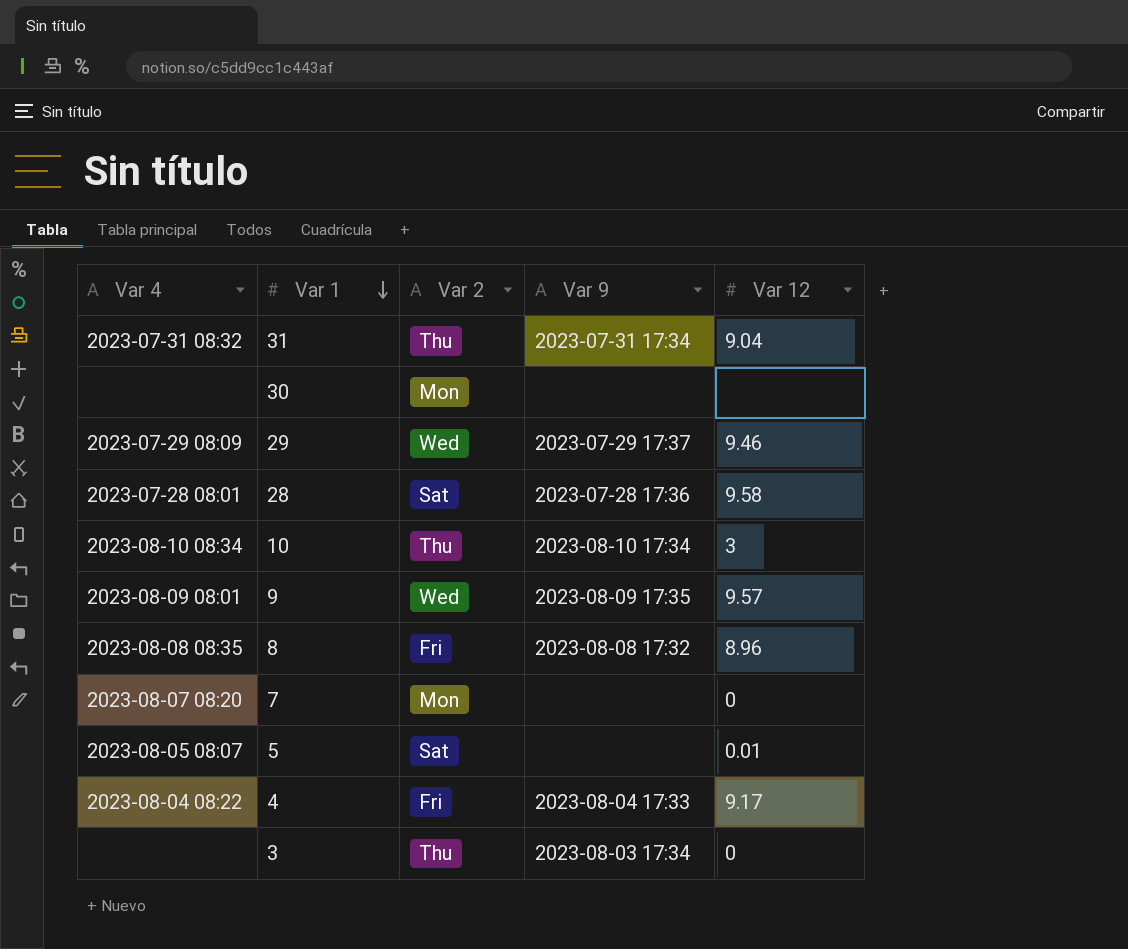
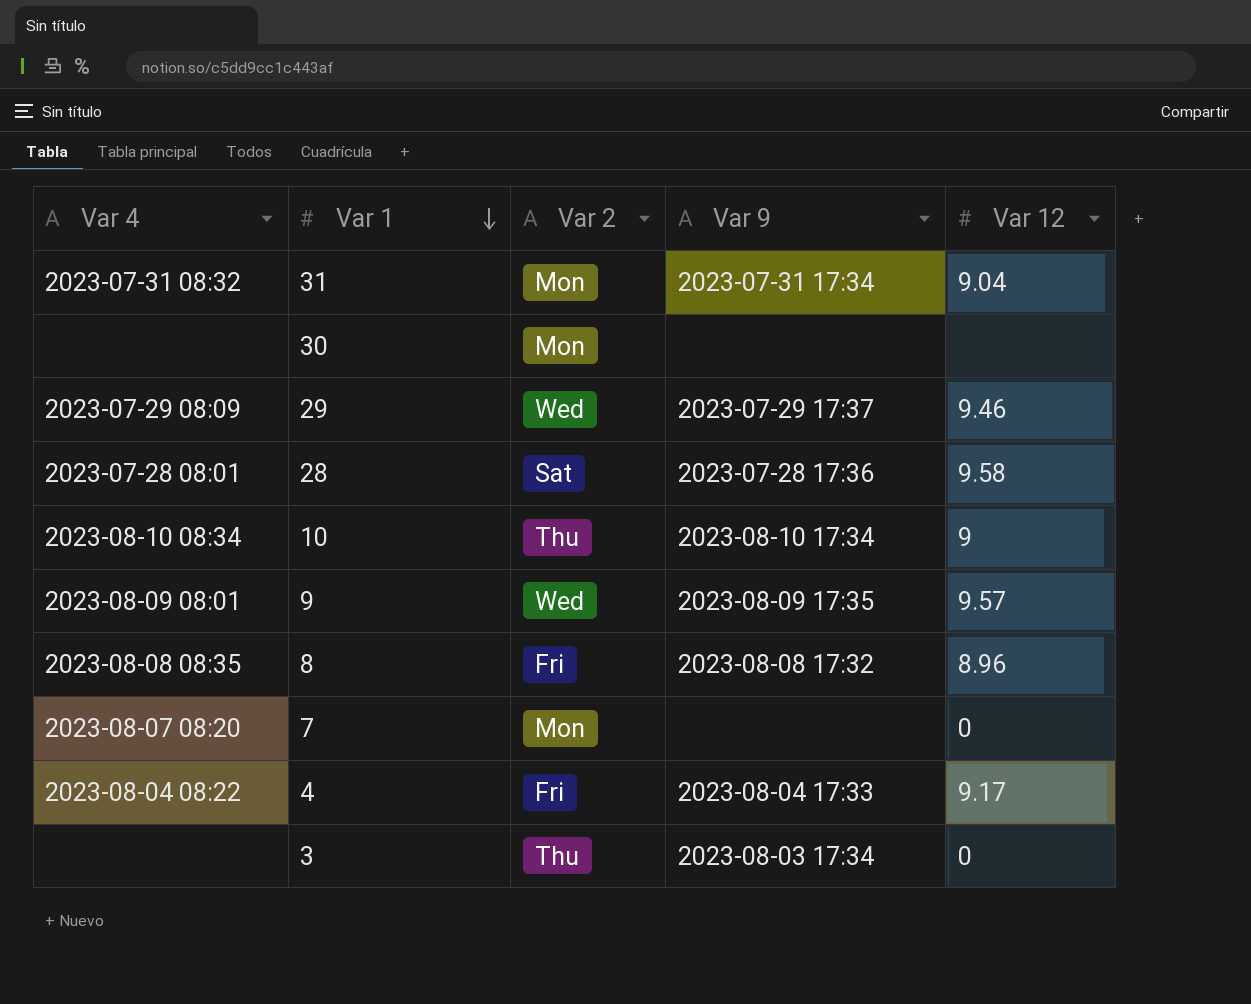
row 5: 2023-08-05 08:07 | Sat | none | 0.01 -> none
31 | Var 2: Thu -> Mon
10 | Var 12: 3 -> 9

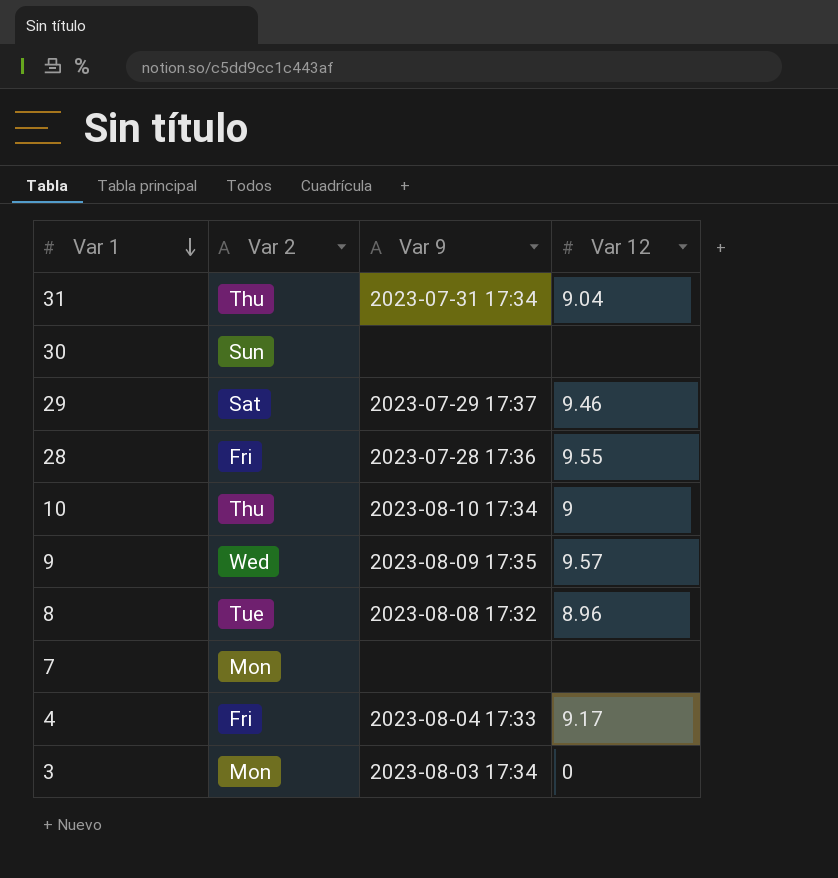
column Var 4 | position: 1 -> none
31 | Var 2: Mon -> Thu
30 | Var 2: Mon -> Sun
29 | Var 2: Wed -> Sat
28 | Var 2: Sat -> Fri
28 | Var 12: 9.58 -> 9.55
8 | Var 2: Fri -> Tue
7 | Var 12: 0 -> none
3 | Var 2: Thu -> Mon

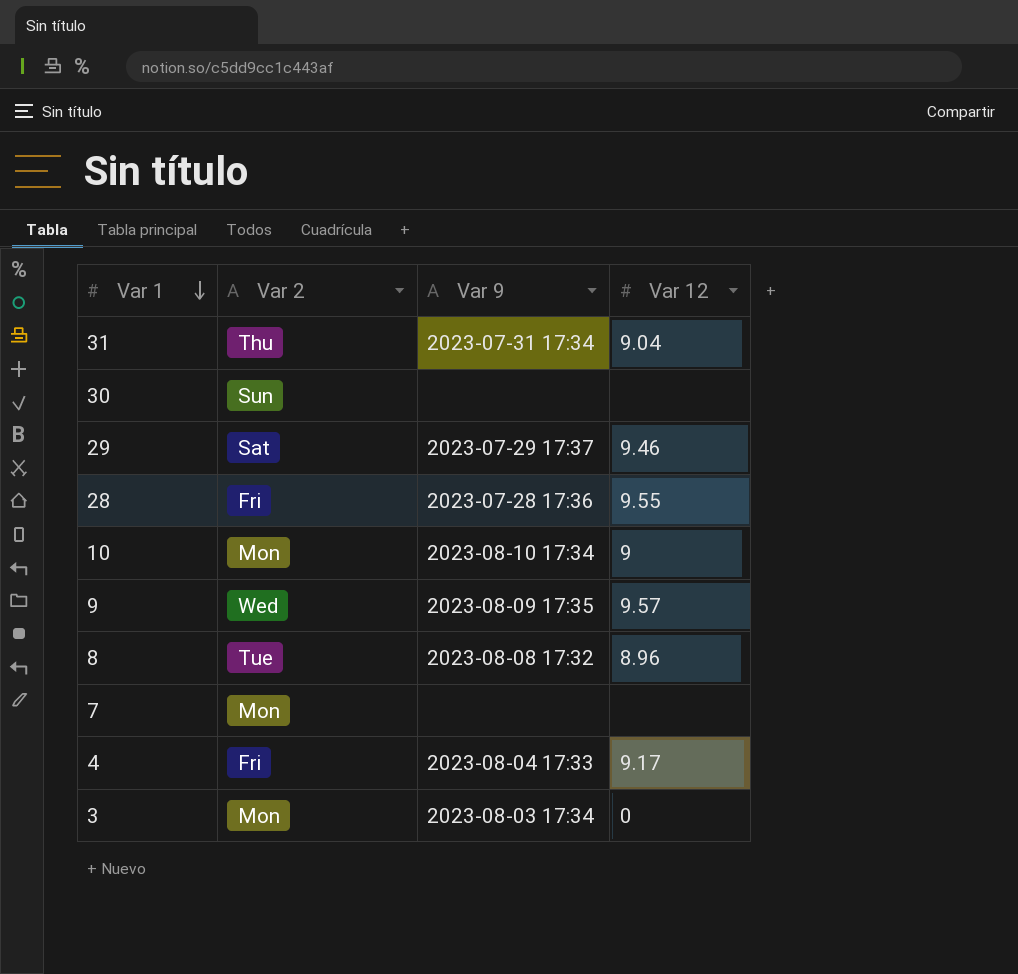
10 | Var 2: Thu -> Mon

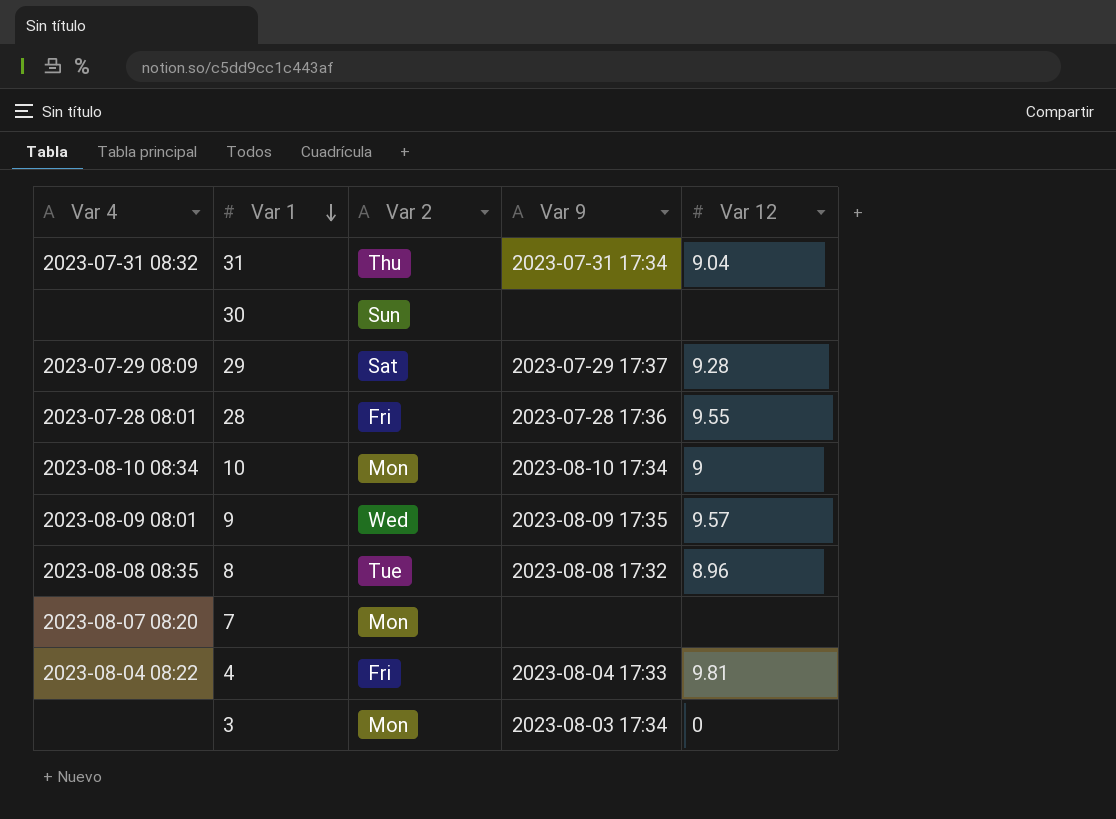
column Var 4 | position: none -> 1
29 | Var 12: 9.46 -> 9.28
4 | Var 12: 9.17 -> 9.81

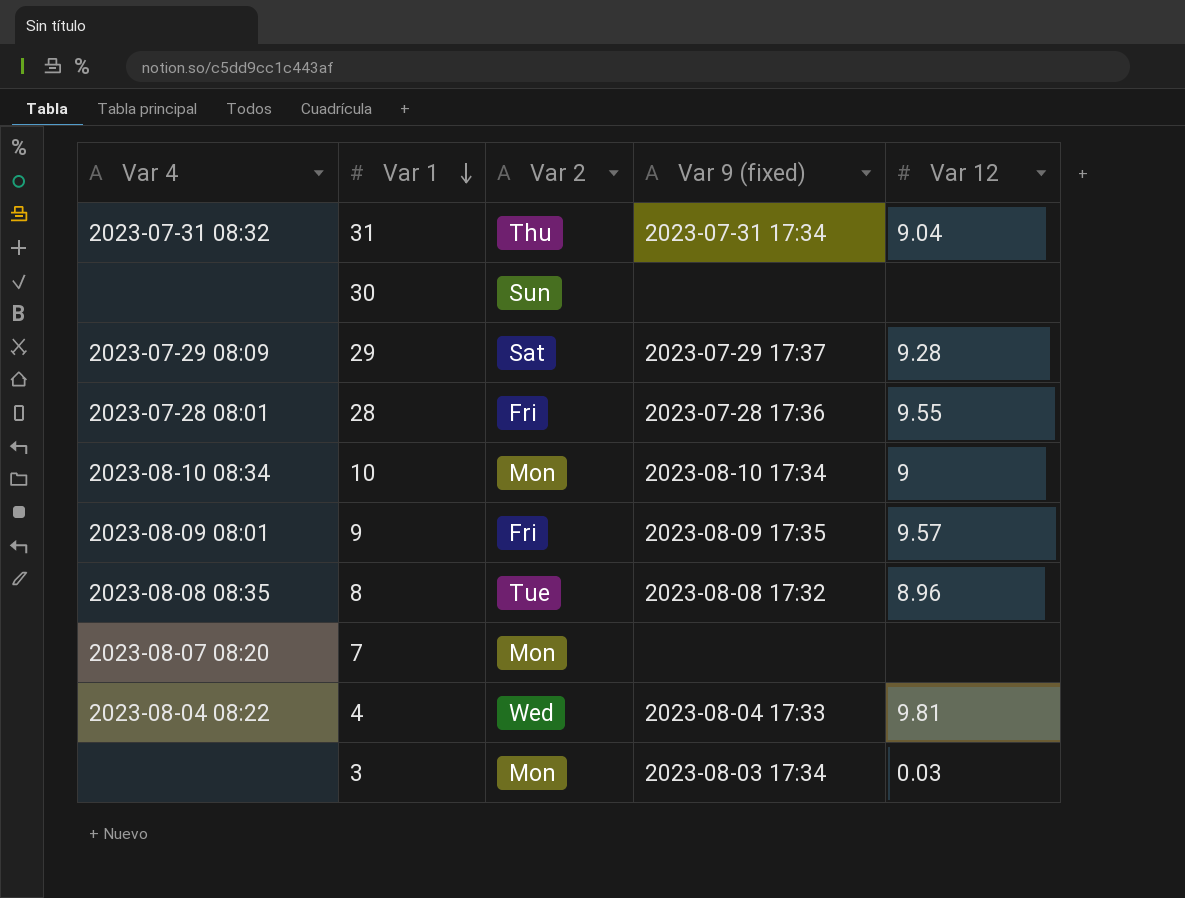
column name: Var 9 -> Var 9 (fixed)
9 | Var 2: Wed -> Fri
4 | Var 2: Fri -> Wed
3 | Var 12: 0 -> 0.03

